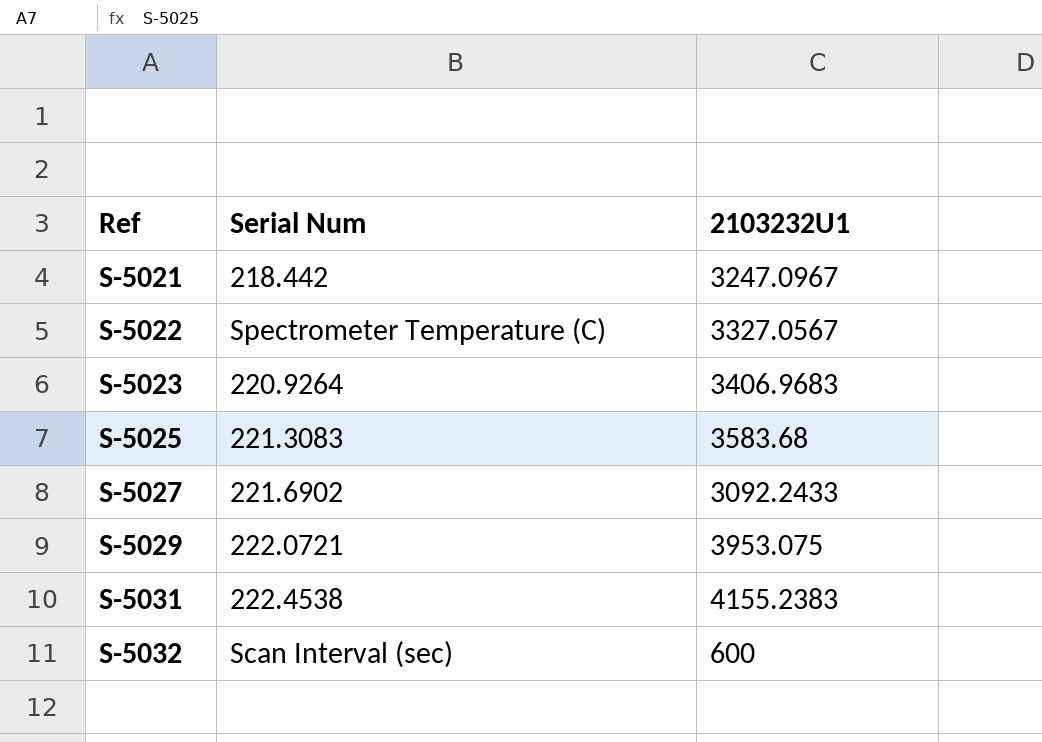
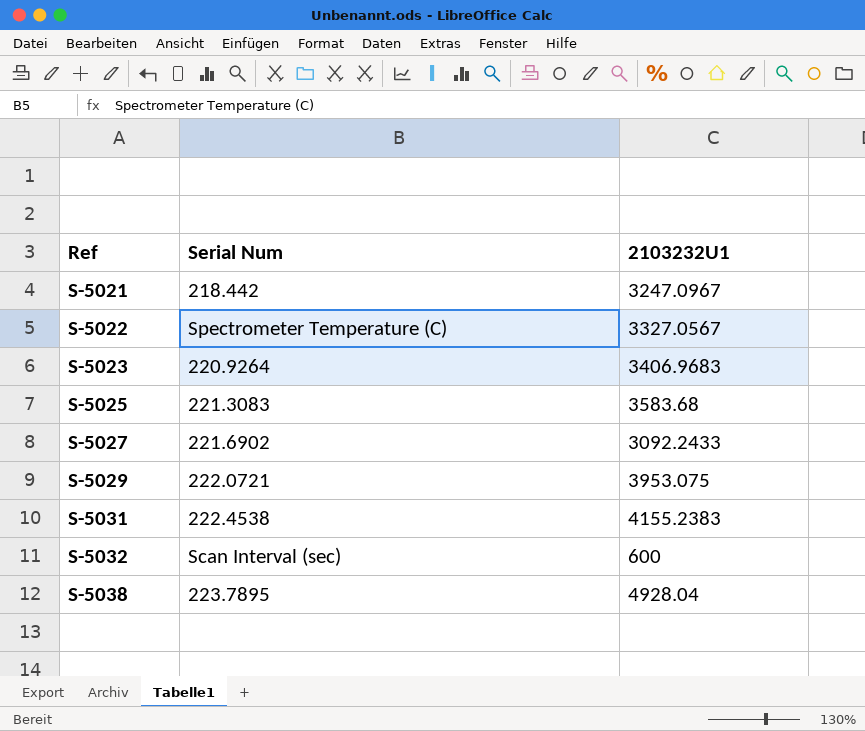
row S-5038: none -> 223.7895 | 4928.04

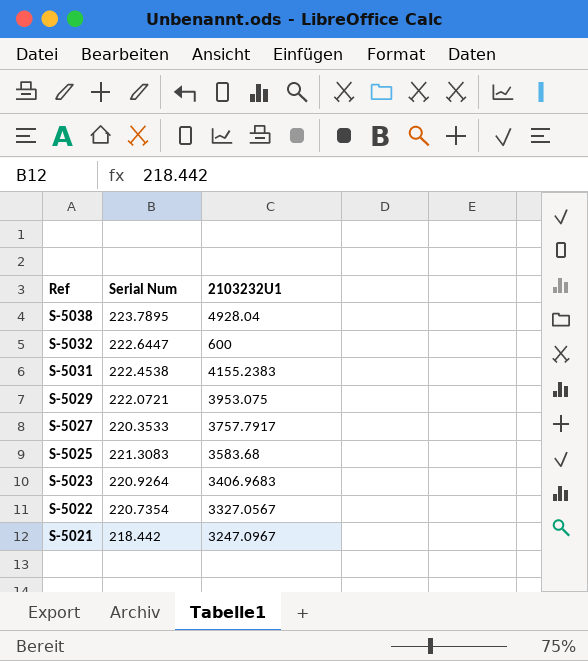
row order: Ref ascending -> Ref descending
S-5032 | Serial Num: Scan Interval (sec) -> 222.6447
S-5027 | Serial Num: 221.6902 -> 220.3533
S-5027 | 2103232U1: 3092.2433 -> 3757.7917
S-5022 | Serial Num: Spectrometer Temperature (C) -> 220.7354

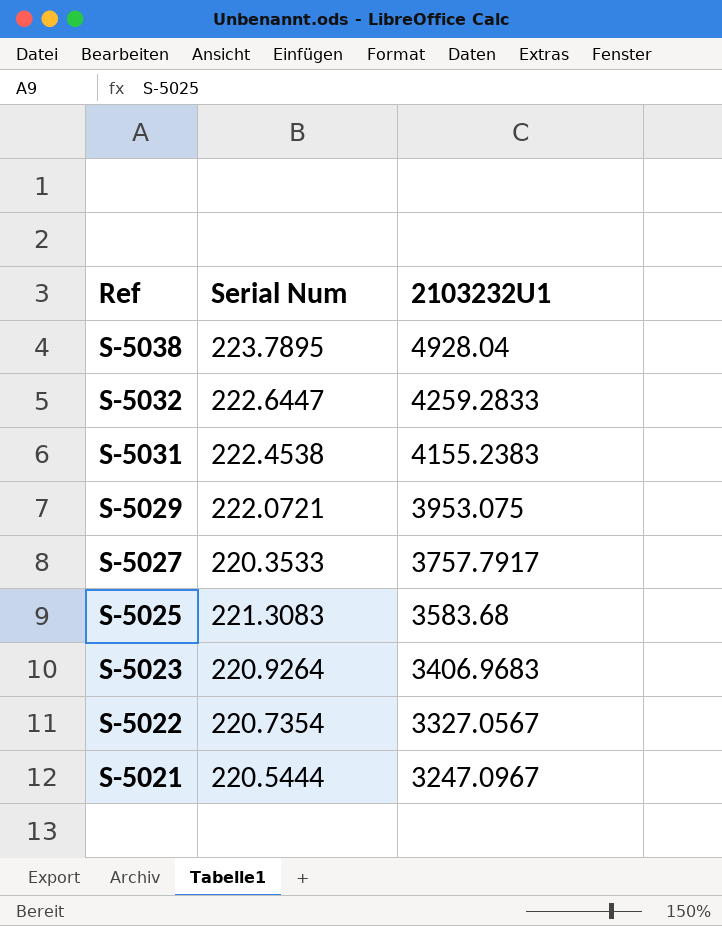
S-5032 | 2103232U1: 600 -> 4259.2833
S-5021 | Serial Num: 218.442 -> 220.5444

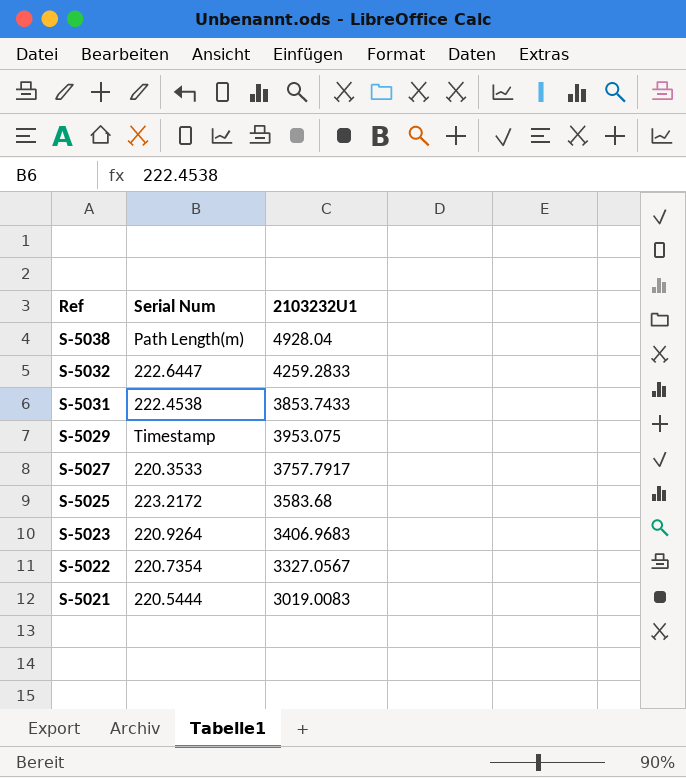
S-5038 | Serial Num: 223.7895 -> Path Length(m)
S-5031 | 2103232U1: 4155.2383 -> 3853.7433
S-5029 | Serial Num: 222.0721 -> Timestamp
S-5025 | Serial Num: 221.3083 -> 223.2172
S-5021 | 2103232U1: 3247.0967 -> 3019.0083

